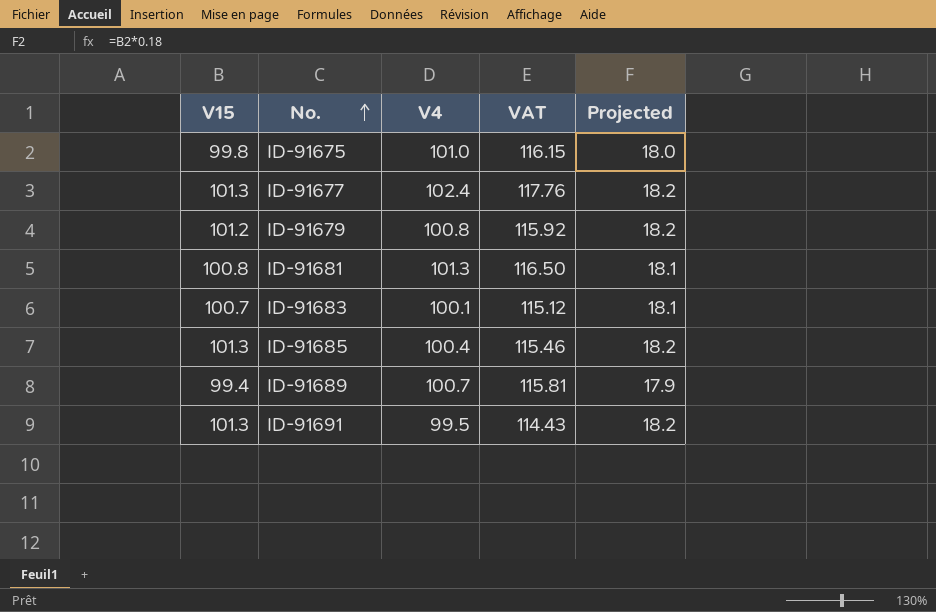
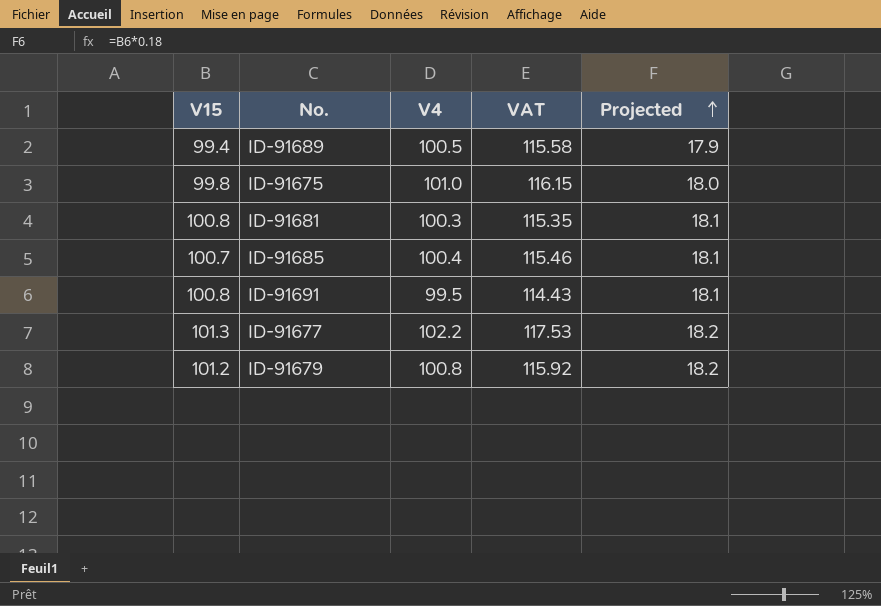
row order: No. ascending -> Projected ascending
row ID-91683: 100.7 | 100.1 | 115.12 | 18.1 -> none
ID-91689 | V4: 100.7 -> 100.5
ID-91689 | VAT: 115.81 -> 115.58
ID-91681 | V4: 101.3 -> 100.3
ID-91681 | VAT: 116.50 -> 115.35
ID-91685 | V15: 101.3 -> 100.7
ID-91685 | Projected: 18.2 -> 18.1
ID-91691 | V15: 101.3 -> 100.8
ID-91691 | Projected: 18.2 -> 18.1
ID-91677 | V4: 102.4 -> 102.2
ID-91677 | VAT: 117.76 -> 117.53

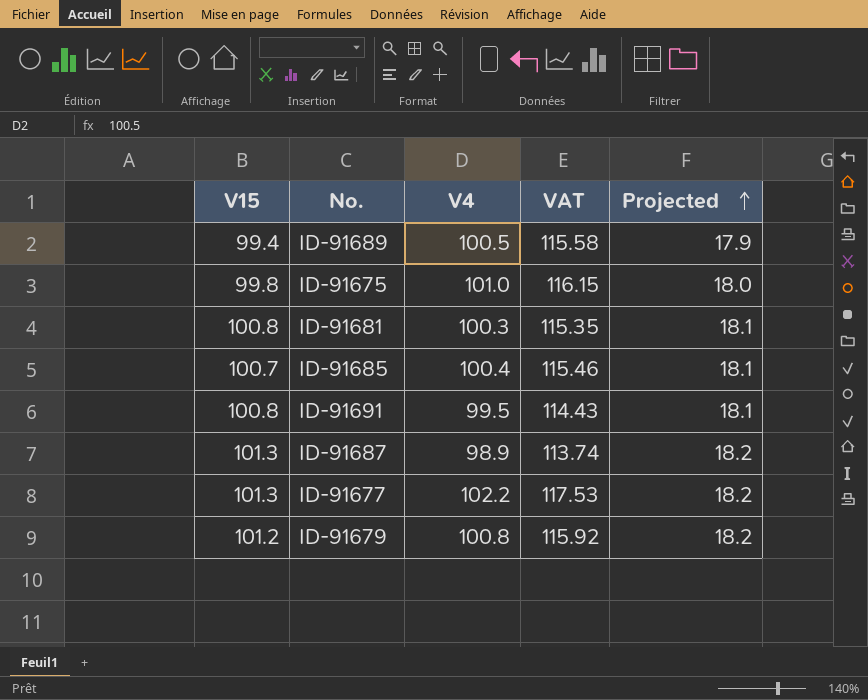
row ID-91687: none -> 101.3 | 98.9 | 113.74 | 18.2

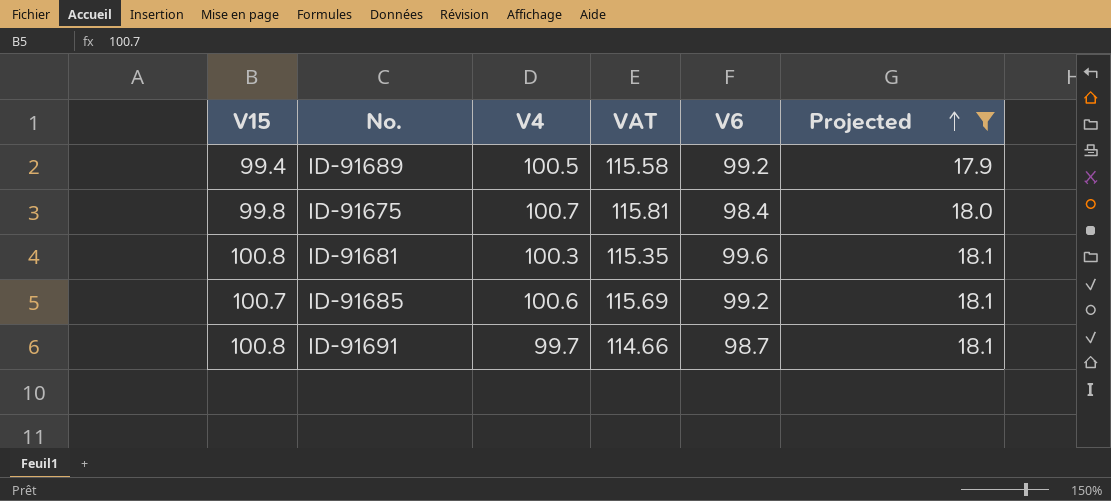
filter: none -> Projected != 18.2
column V6 | position: none -> 5
ID-91675 | V4: 101.0 -> 100.7
ID-91675 | VAT: 116.15 -> 115.81
ID-91685 | V4: 100.4 -> 100.6
ID-91685 | VAT: 115.46 -> 115.69
ID-91691 | V4: 99.5 -> 99.7
ID-91691 | VAT: 114.43 -> 114.66

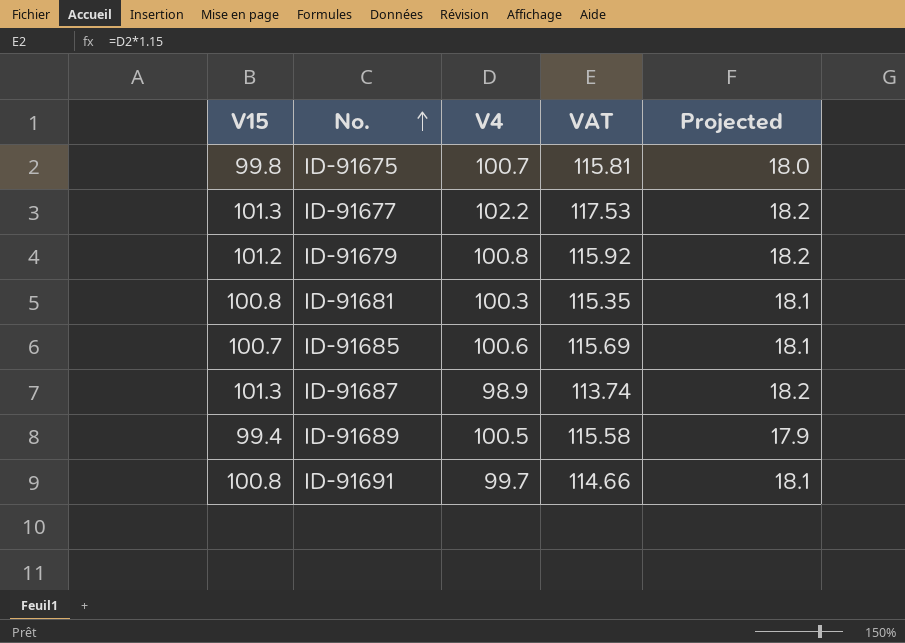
filter: Projected != 18.2 -> none
row order: Projected ascending -> No. ascending
column V6 | position: 5 -> none

